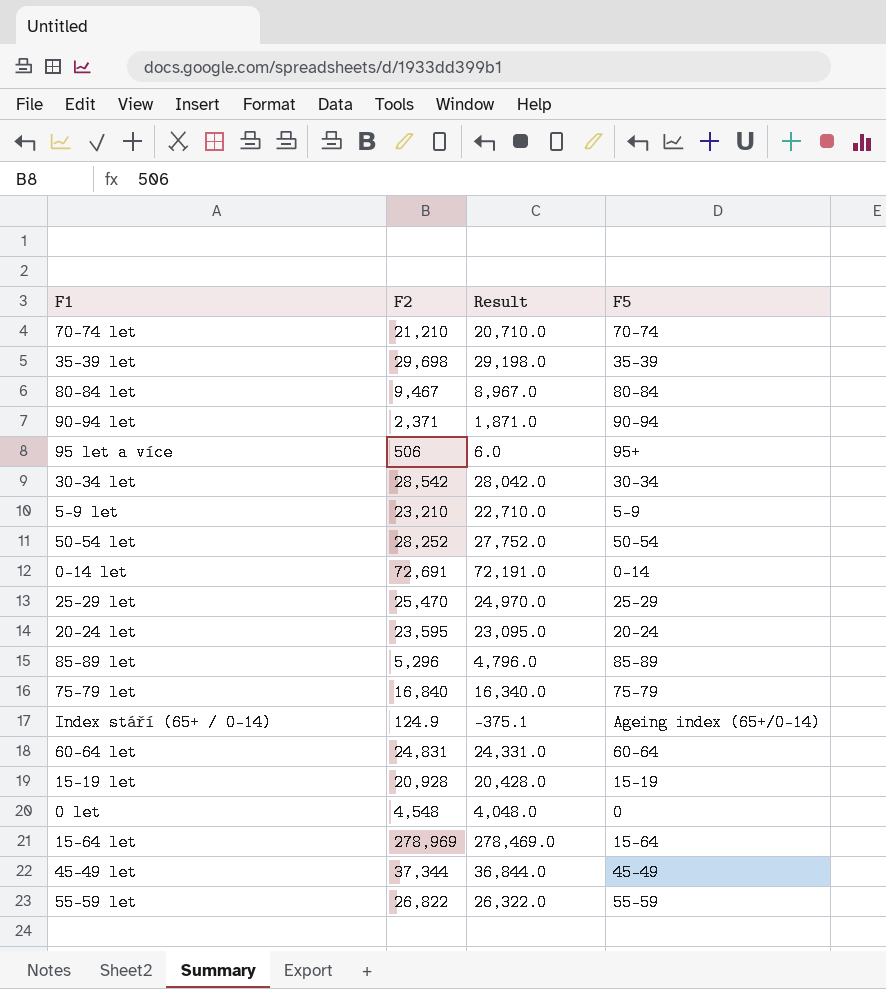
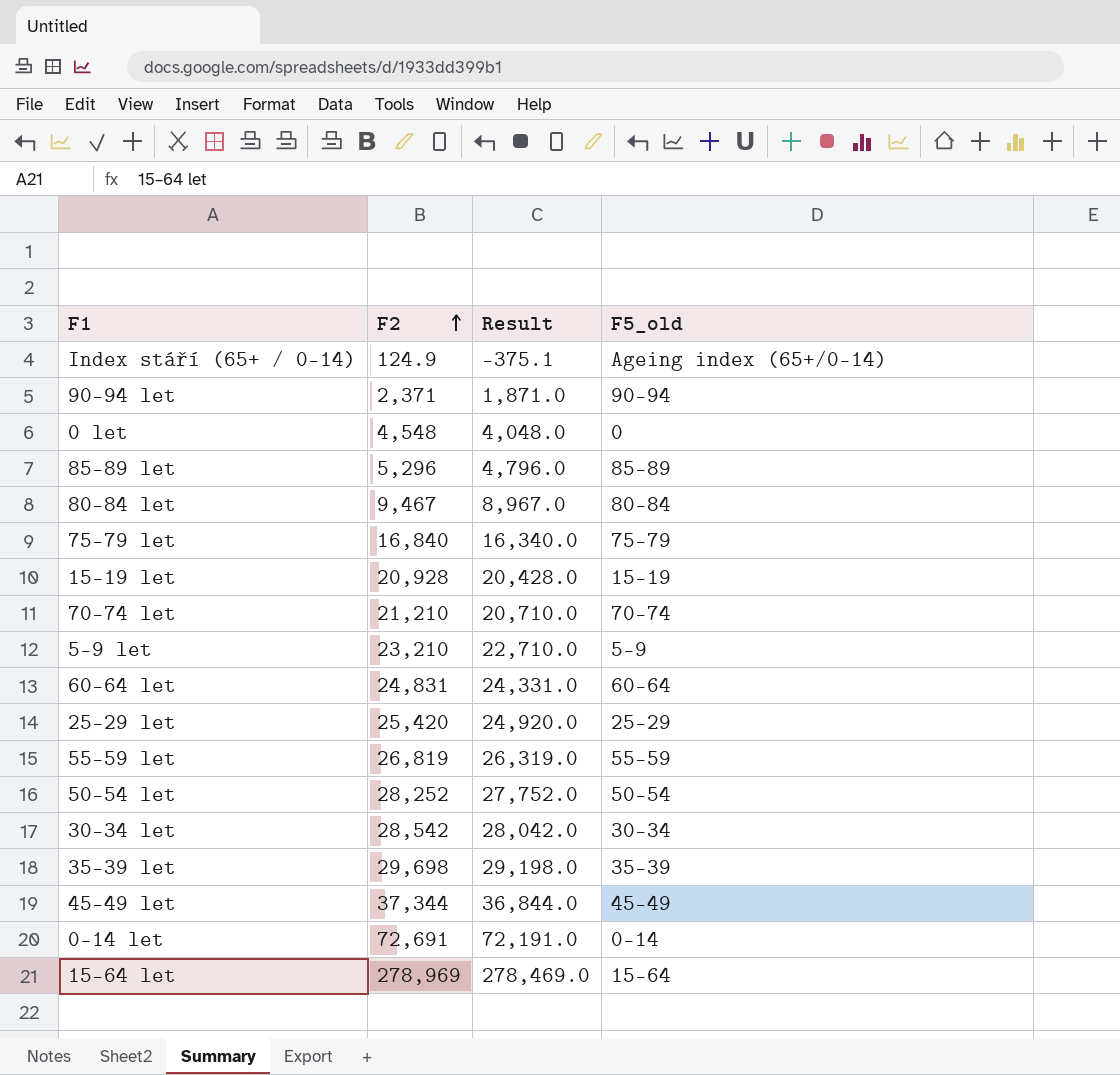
row order: none -> F2 ascending
column name: F5 -> F5_old
row 95 let a více: 506 | 6.0 | 95+ -> none
row 20–24 let: 23,595 | 23,095.0 | 20–24 -> none
25–29 let | F2: 25,470 -> 25,420
25–29 let | Result: 24,970.0 -> 24,920.0
55–59 let | F2: 26,822 -> 26,819
55–59 let | Result: 26,322.0 -> 26,319.0

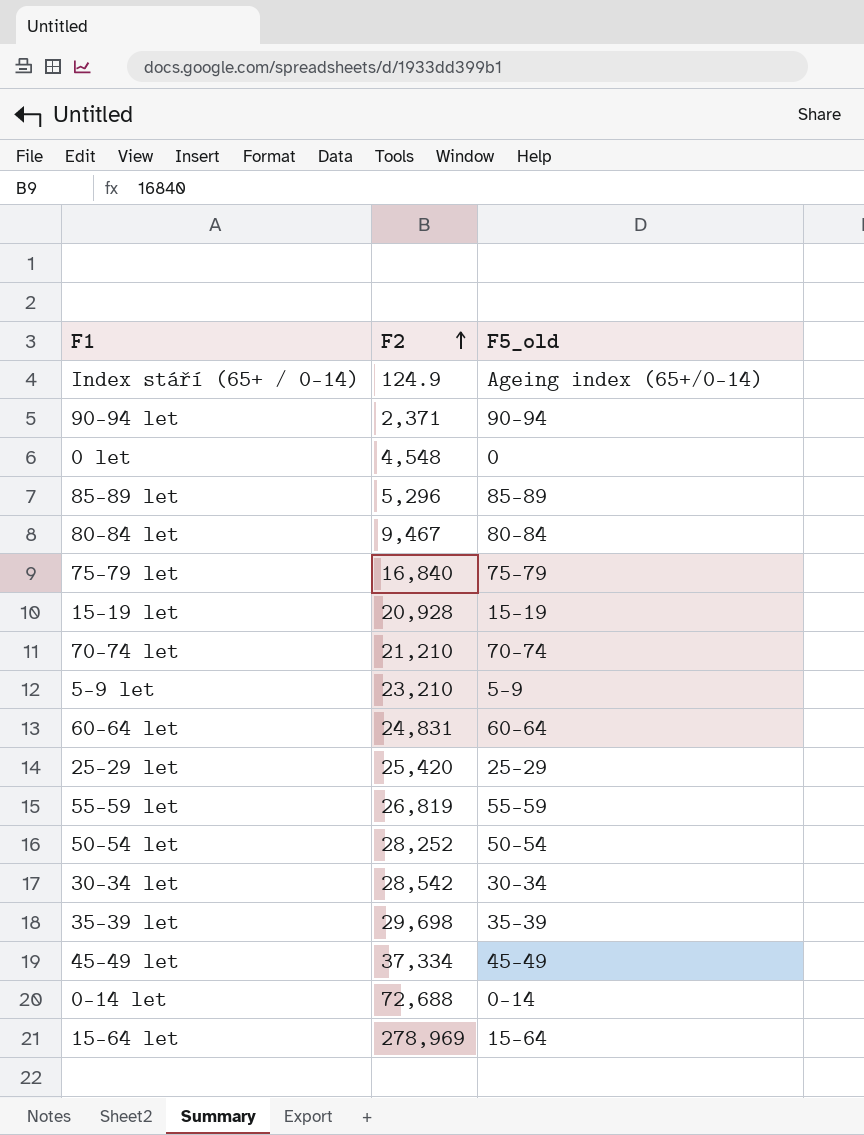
column Result | formula: [F2] - 500 -> none
45–49 let | F2: 37,344 -> 37,334
0–14 let | F2: 72,691 -> 72,688

